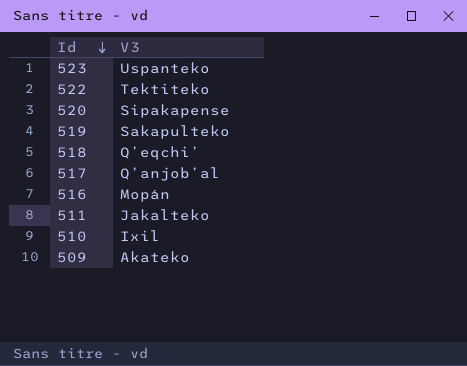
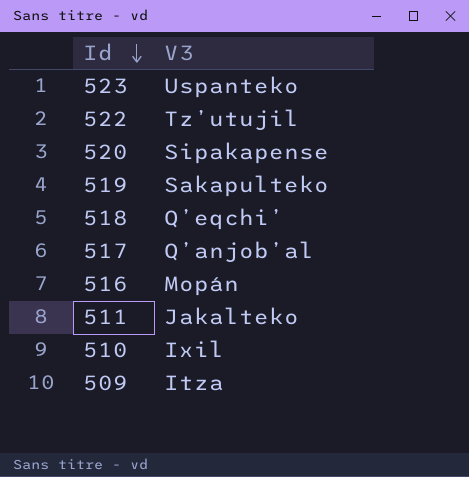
522 | V3: Tektiteko -> Tz’utujil
509 | V3: Akateko -> Itza

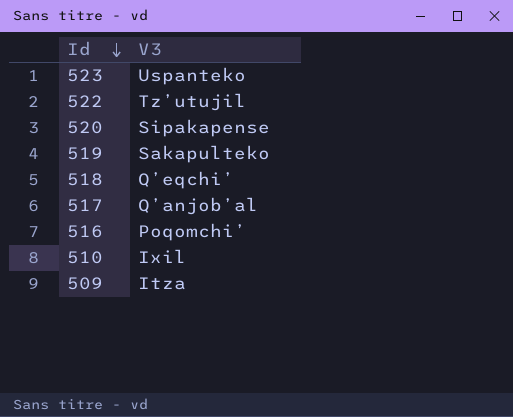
row 511: Jakalteko -> none
516 | V3: Mopán -> Poqomchi’

